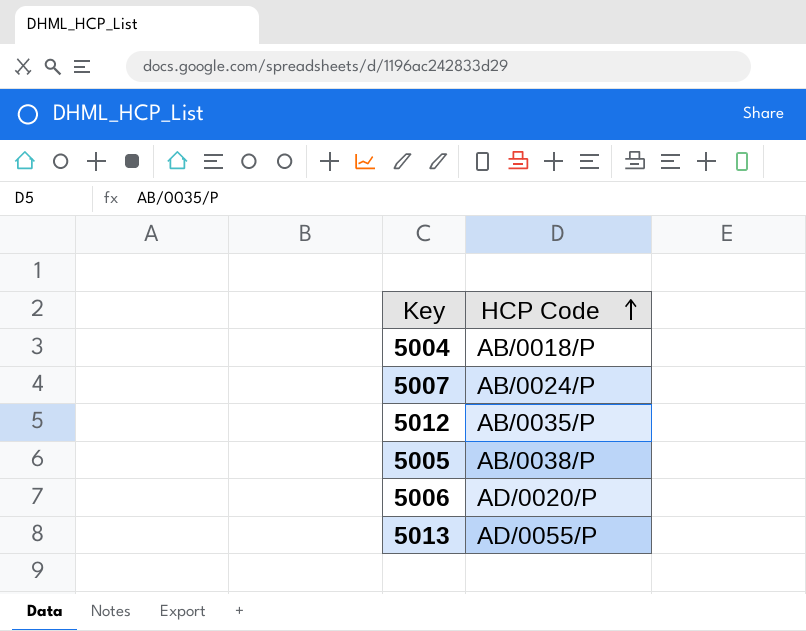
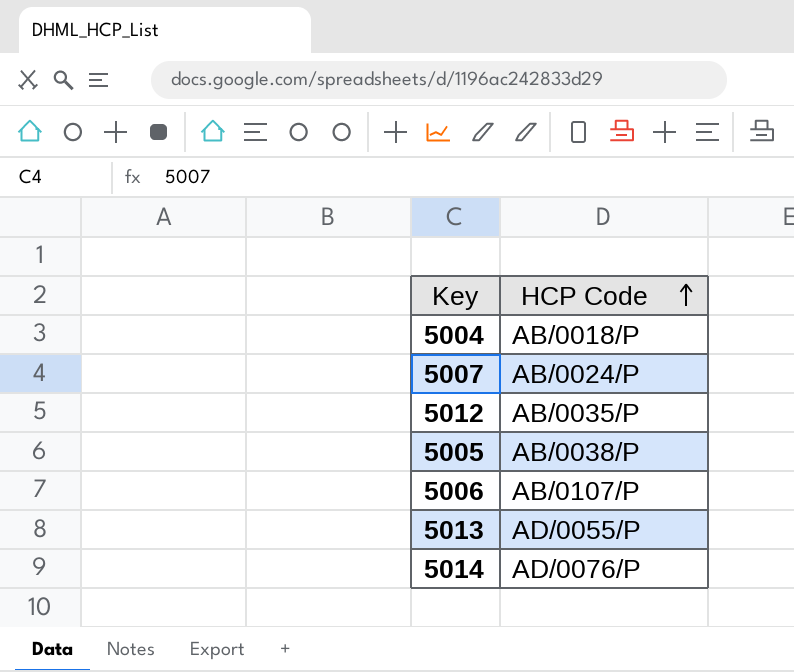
5006 | HCP Code: AD/0020/P -> AB/0107/P
row 5014: none -> AD/0076/P

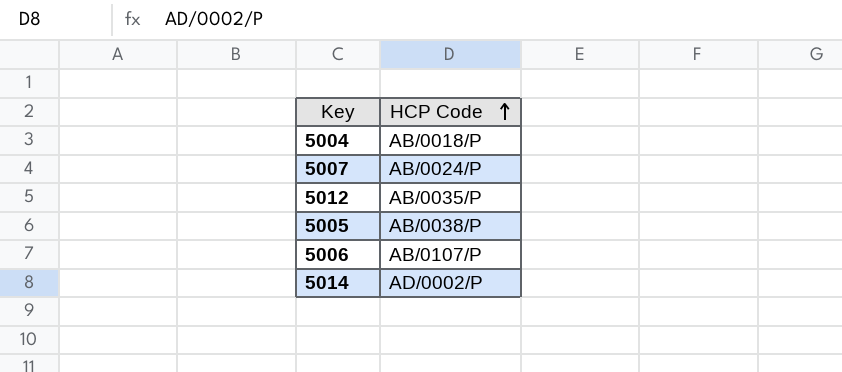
row 5013: AD/0055/P -> none
5014 | HCP Code: AD/0076/P -> AD/0002/P

